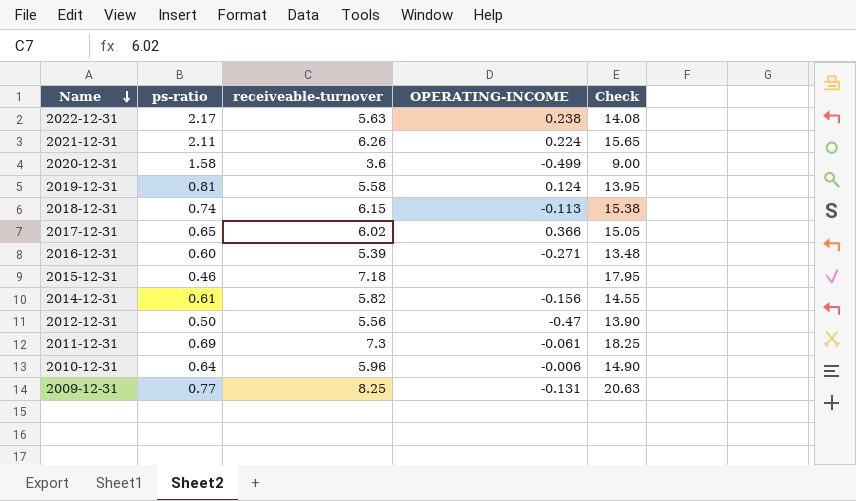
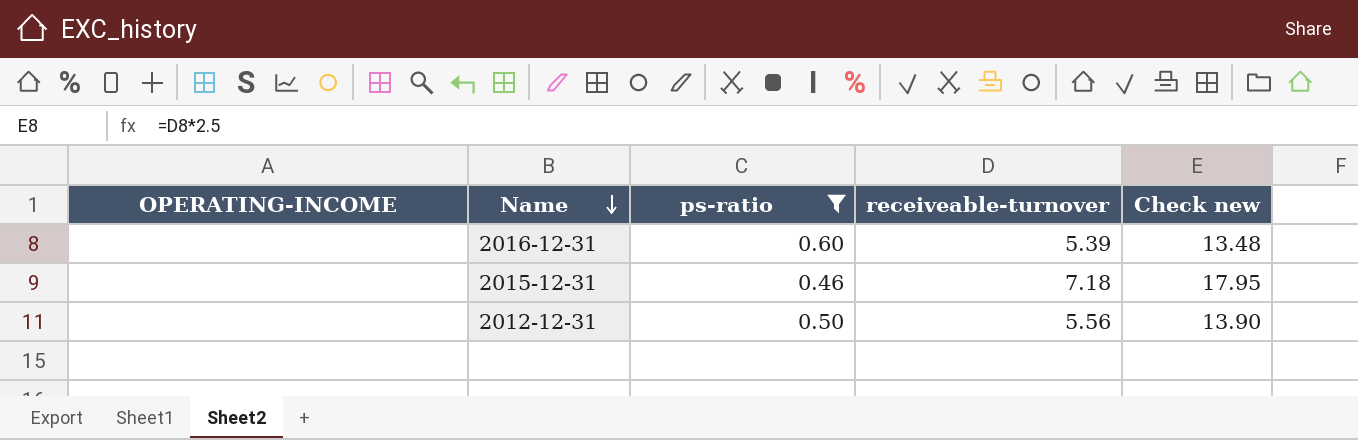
filter: none -> ps-ratio <= 0.60
column OPERATING-INCOME | position: 4 -> 1
column name: Check -> Check new
2016-12-31 | OPERATING-INCOME: -0.271 -> none
2012-12-31 | OPERATING-INCOME: -0.47 -> none

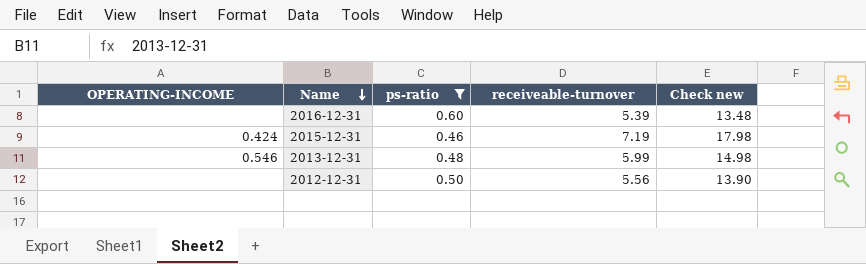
2015-12-31 | OPERATING-INCOME: none -> 0.424
2015-12-31 | receiveable-turnover: 7.18 -> 7.19
2015-12-31 | Check new: 17.95 -> 17.98
row 2013-12-31: none -> 0.546 | 0.48 | 5.99 | 14.98

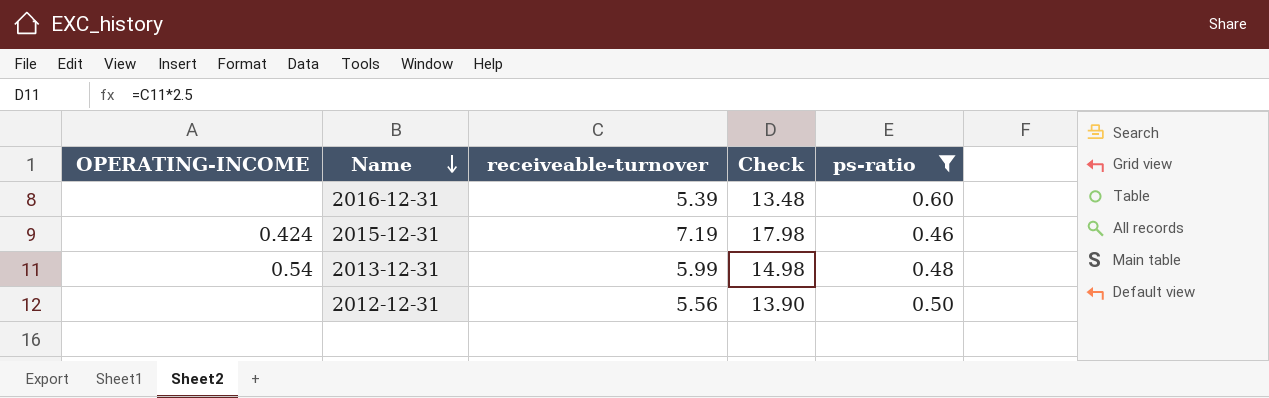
column name: Check new -> Check
column ps-ratio | position: 3 -> 5
2013-12-31 | OPERATING-INCOME: 0.546 -> 0.54

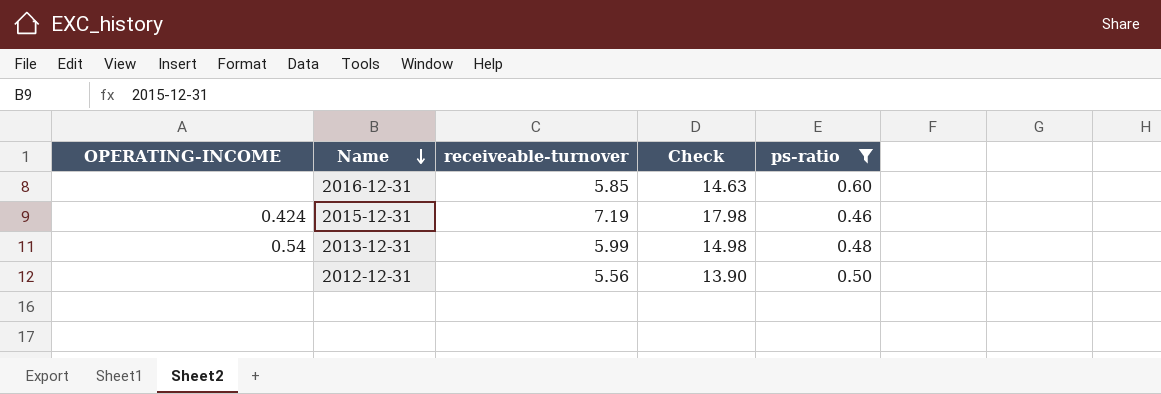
2016-12-31 | receiveable-turnover: 5.39 -> 5.85
2016-12-31 | Check: 13.48 -> 14.63

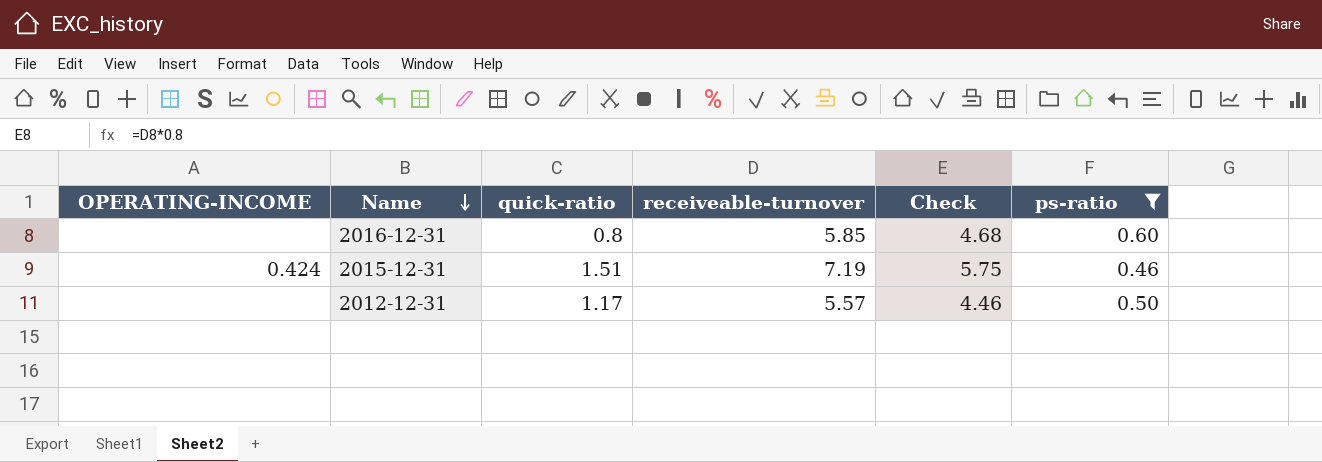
column quick-ratio | position: none -> 3
column Check | formula: [receiveable-turnover] * 2.5 -> [receiveable-turnover] * 0.8
row 2013-12-31: 0.54 | 5.99 | 14.98 | 0.48 -> none
2012-12-31 | receiveable-turnover: 5.56 -> 5.57

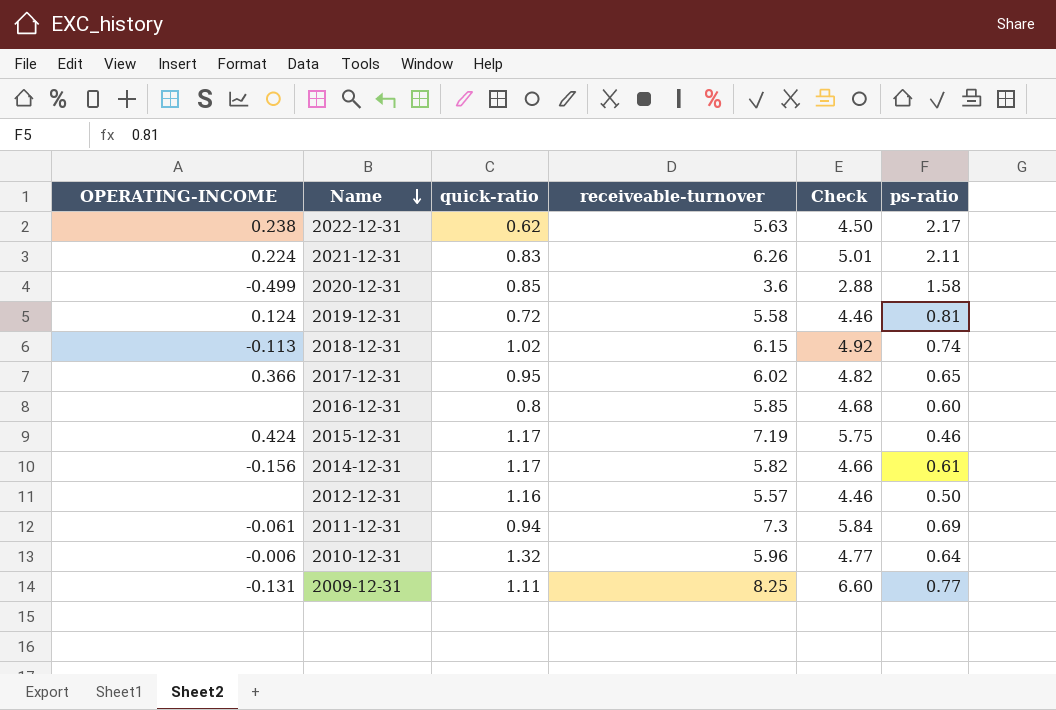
filter: ps-ratio <= 0.60 -> none
2015-12-31 | quick-ratio: 1.51 -> 1.17
2012-12-31 | quick-ratio: 1.17 -> 1.16

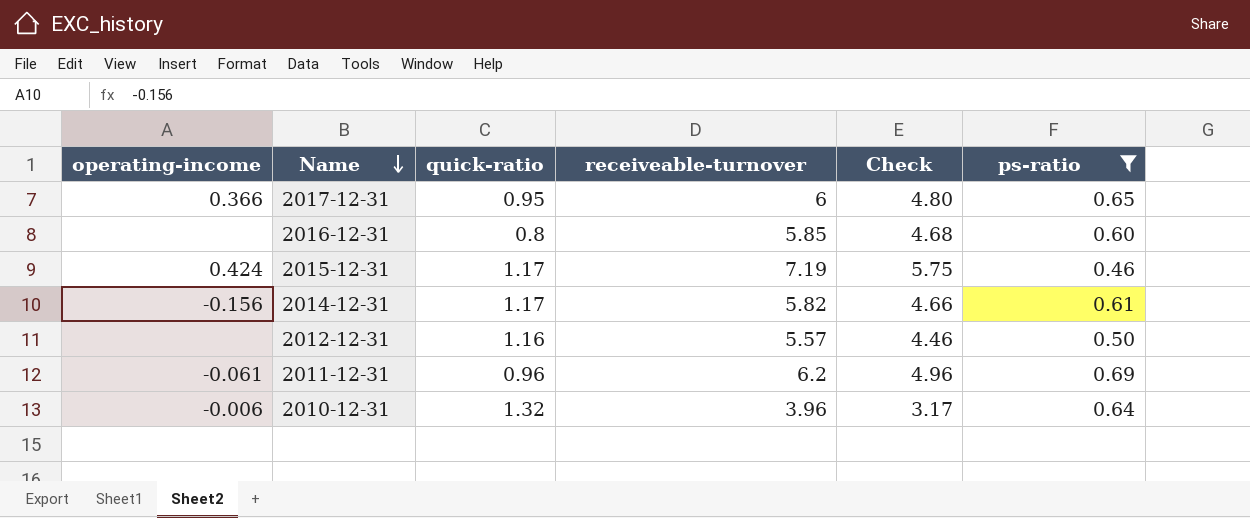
filter: none -> ps-ratio <= 0.69
column name: OPERATING-INCOME -> operating-income
2017-12-31 | receiveable-turnover: 6.02 -> 6
2017-12-31 | Check: 4.82 -> 4.80
2011-12-31 | quick-ratio: 0.94 -> 0.96
2011-12-31 | receiveable-turnover: 7.3 -> 6.2
2011-12-31 | Check: 5.84 -> 4.96
2010-12-31 | receiveable-turnover: 5.96 -> 3.96
2010-12-31 | Check: 4.77 -> 3.17

